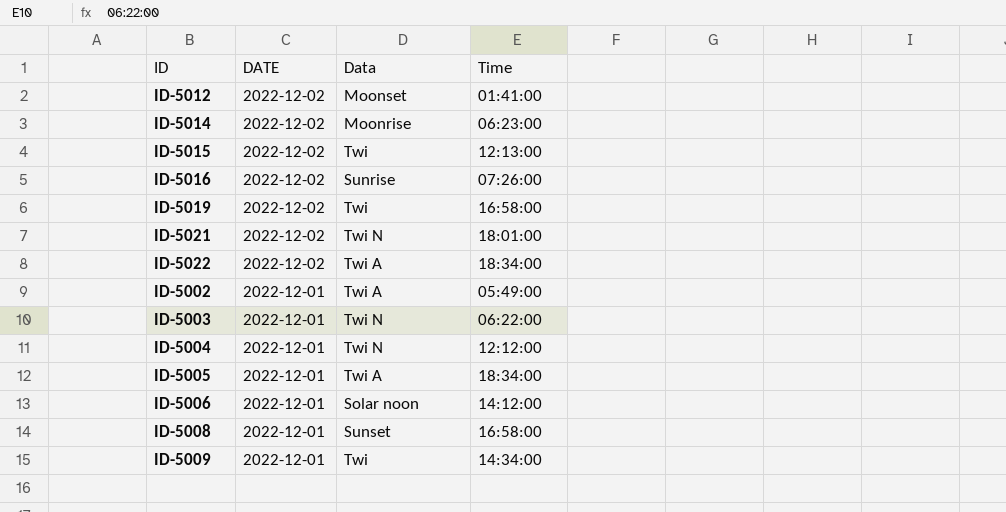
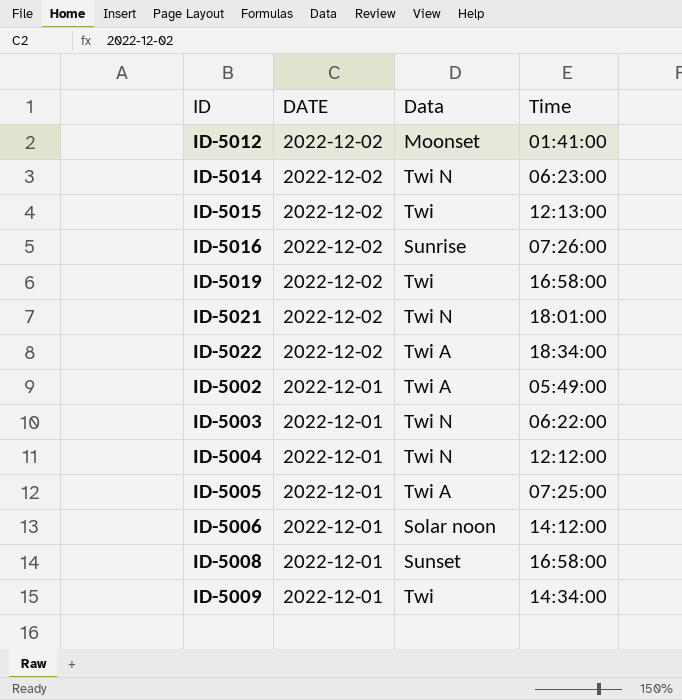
ID-5014 | Data: Moonrise -> Twi N
ID-5005 | Time: 18:34:00 -> 07:25:00

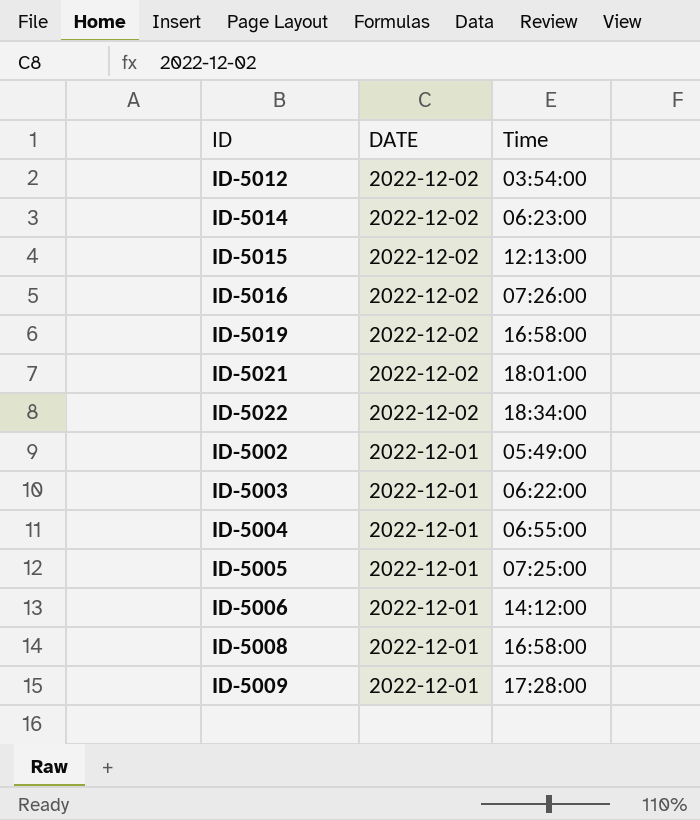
column Data | position: 3 -> none
ID-5012 | Time: 01:41:00 -> 03:54:00
ID-5004 | Time: 12:12:00 -> 06:55:00
ID-5009 | Time: 14:34:00 -> 17:28:00

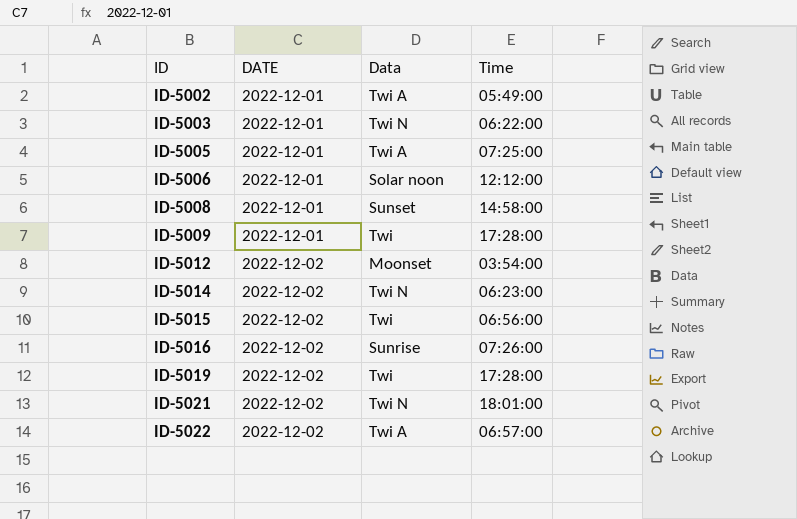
row order: DATE descending -> ID ascending
column Data | position: none -> 3
row ID-5004: 2022-12-01 | 06:55:00 -> none
ID-5006 | Time: 14:12:00 -> 12:12:00
ID-5008 | Time: 16:58:00 -> 14:58:00
ID-5015 | Time: 12:13:00 -> 06:56:00
ID-5019 | Time: 16:58:00 -> 17:28:00
ID-5022 | Time: 18:34:00 -> 06:57:00

